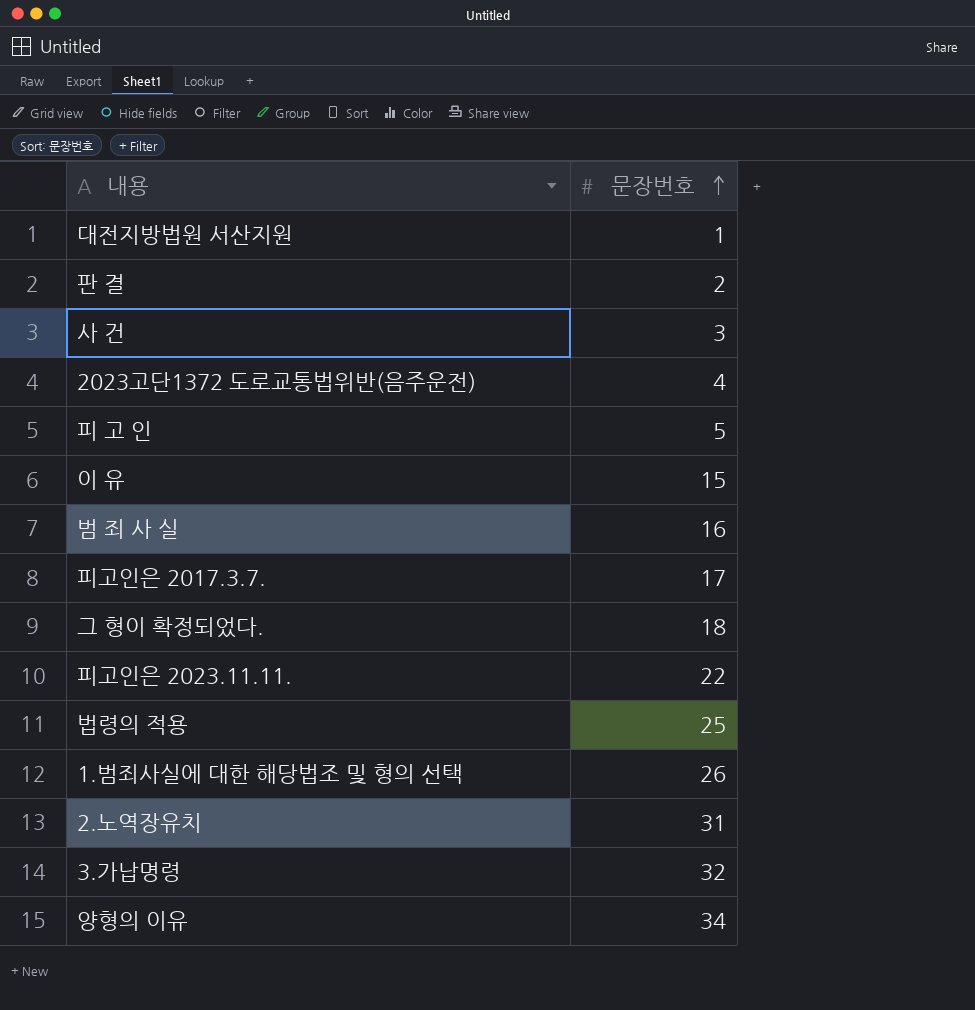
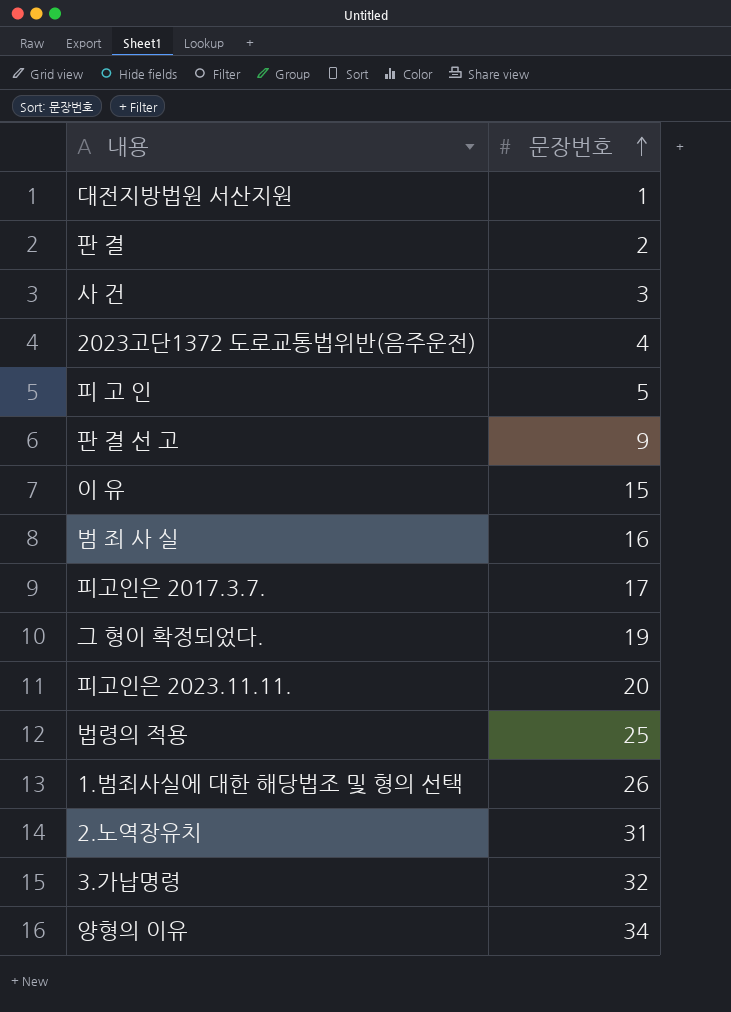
row 판 결 선 고: none -> 9
그 형이 확정되었다. | 문장번호: 18 -> 19
피고인은 2023.11.11. | 문장번호: 22 -> 20

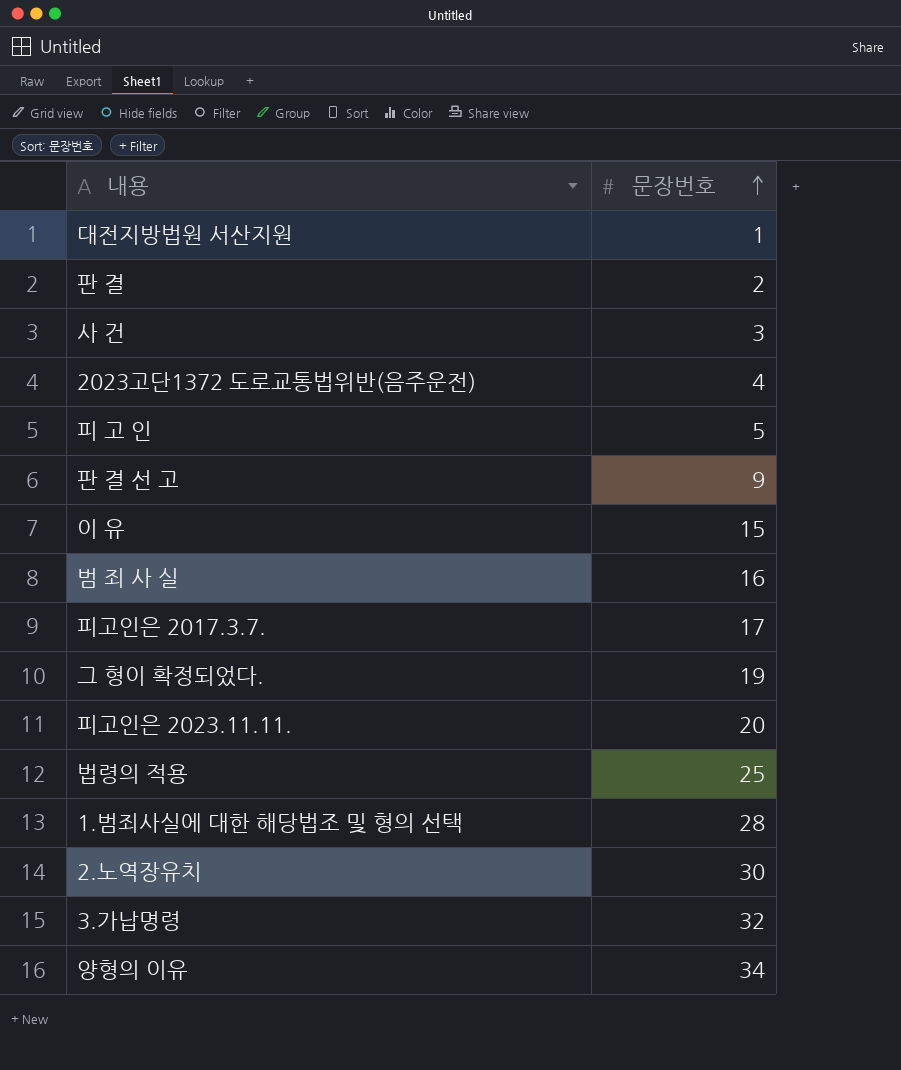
1.범죄사실에 대한 해당법조 및 형의 선택 | 문장번호: 26 -> 28
2.노역장유치 | 문장번호: 31 -> 30

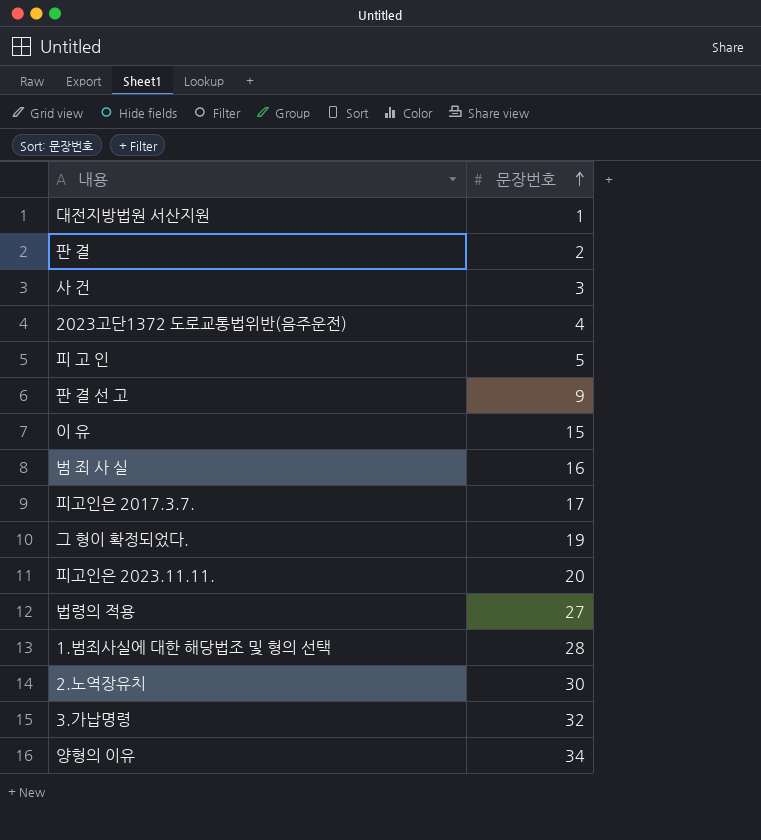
법령의 적용 | 문장번호: 25 -> 27

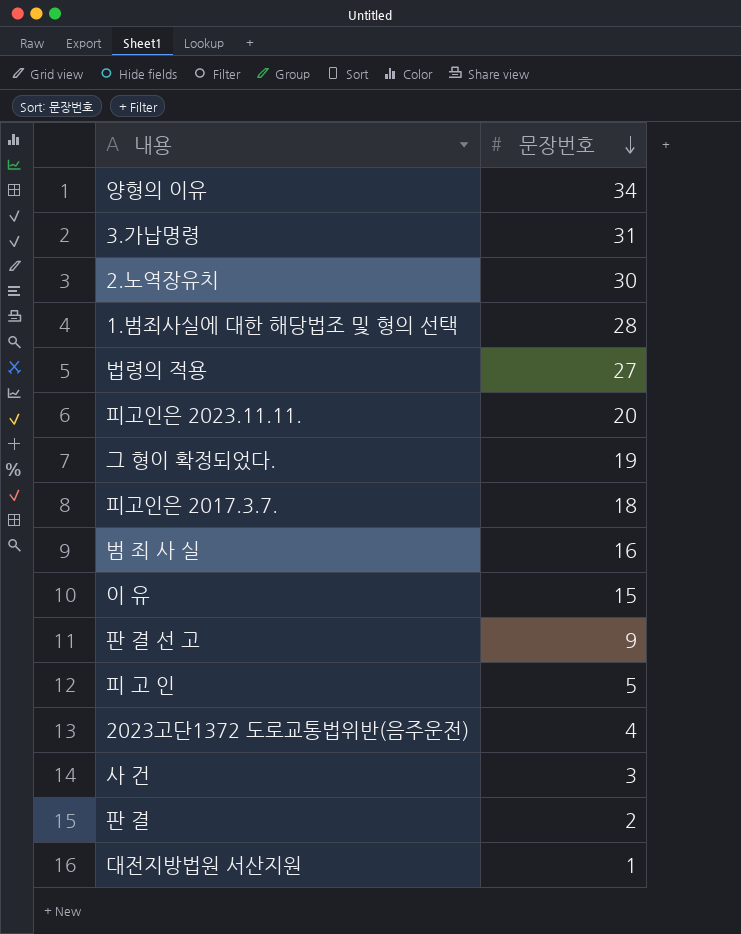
row order: 문장번호 ascending -> 문장번호 descending
3.가납명령 | 문장번호: 32 -> 31
피고인은 2017.3.7. | 문장번호: 17 -> 18

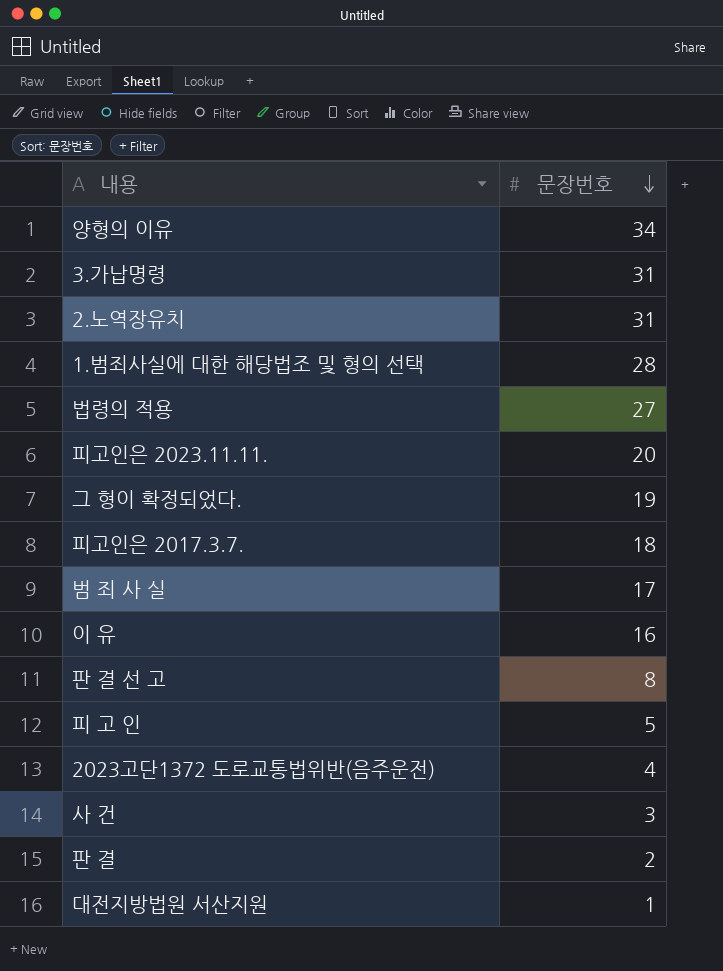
2.노역장유치 | 문장번호: 30 -> 31
범 죄 사 실 | 문장번호: 16 -> 17
이 유 | 문장번호: 15 -> 16
판 결 선 고 | 문장번호: 9 -> 8

